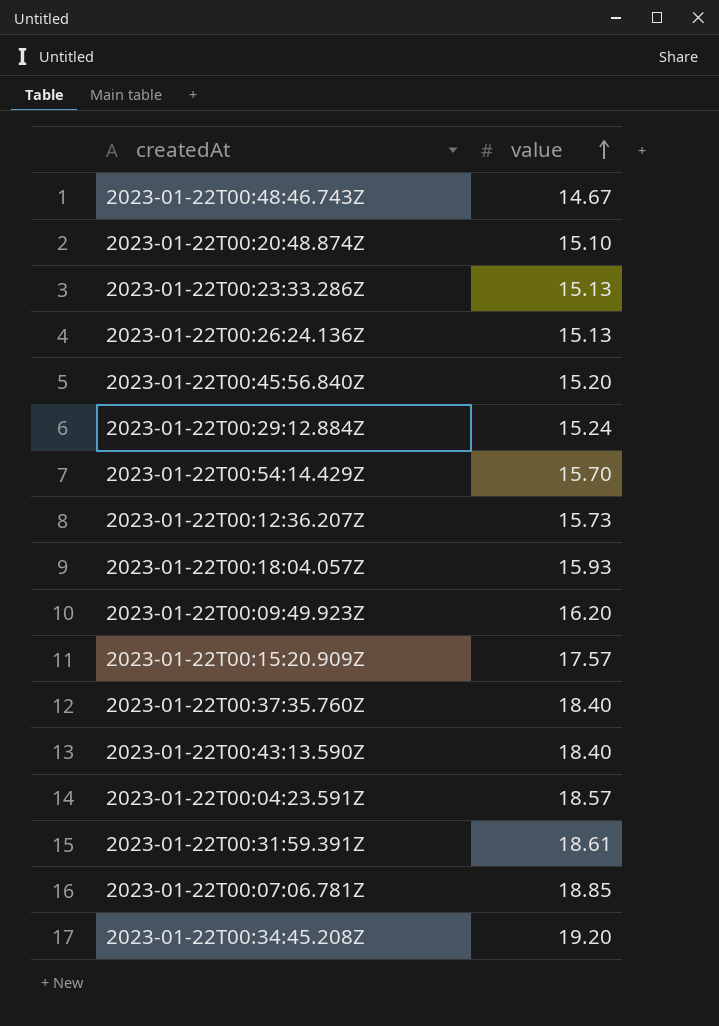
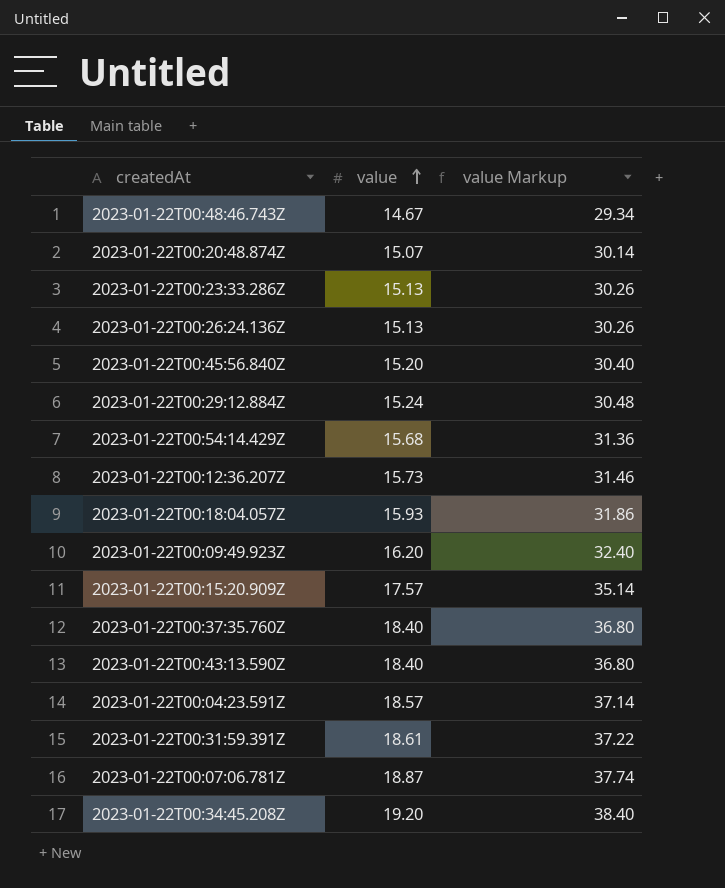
column value Markup | formula: none -> [value] * 2
2023-01-22T00:20:48.874Z | value: 15.10 -> 15.07
2023-01-22T00:54:14.429Z | value: 15.70 -> 15.68
2023-01-22T00:07:06.781Z | value: 18.85 -> 18.87

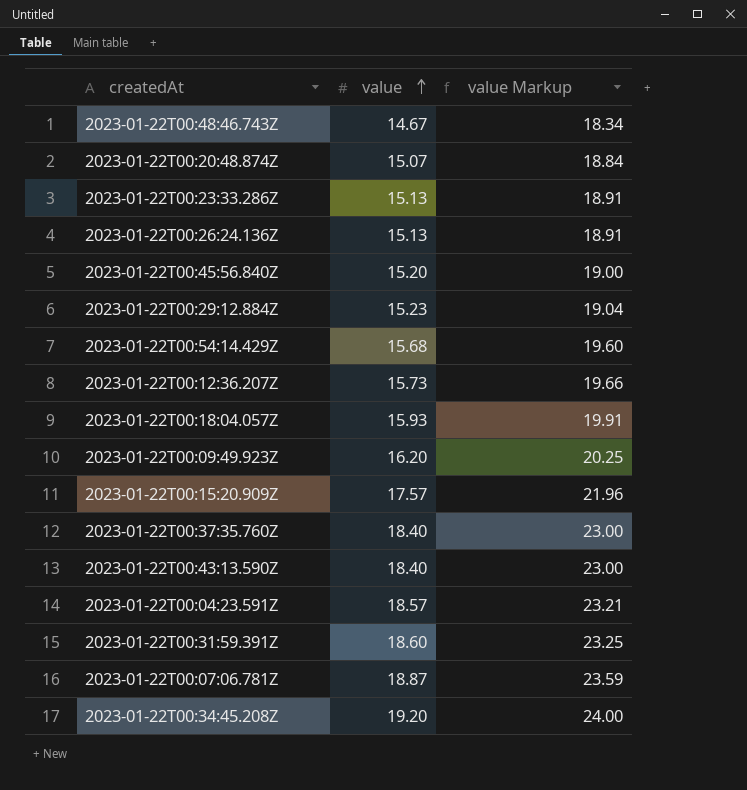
column value Markup | formula: [value] * 2 -> [value] * 1.25
2023-01-22T00:29:12.884Z | value: 15.24 -> 15.23
2023-01-22T00:31:59.391Z | value: 18.61 -> 18.60

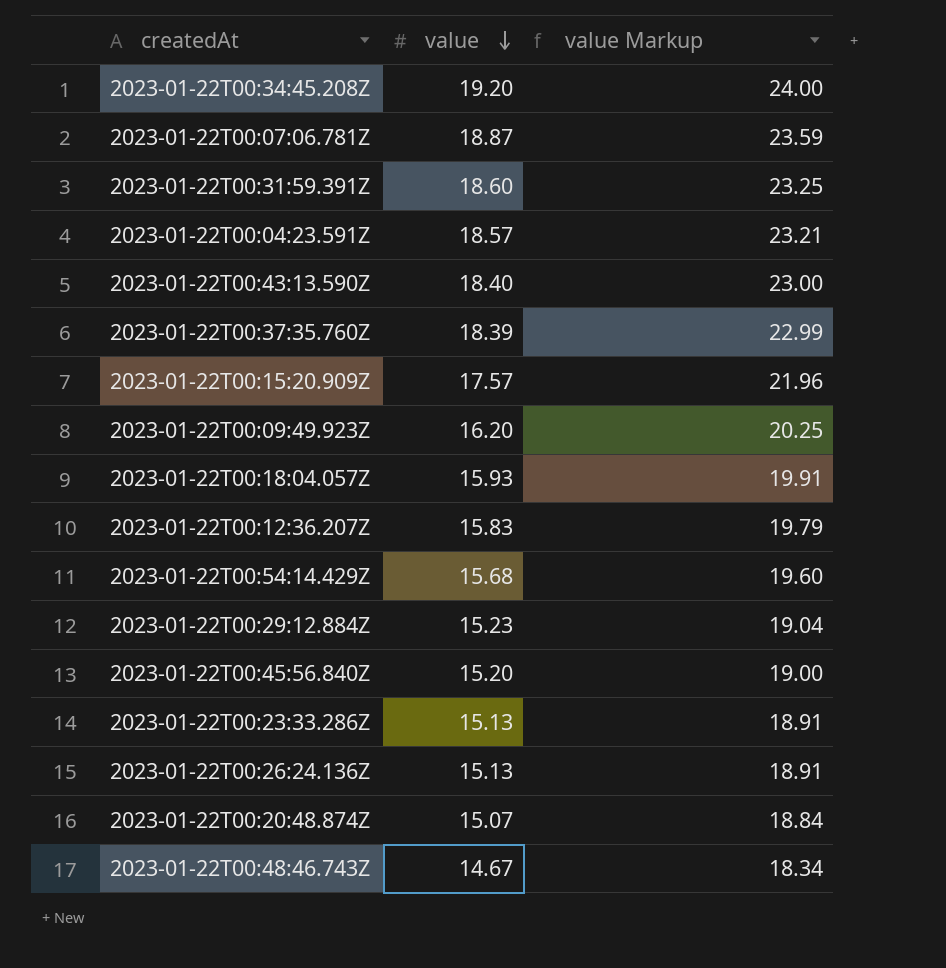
row order: value ascending -> value descending
2023-01-22T00:37:35.760Z | value: 18.40 -> 18.39
2023-01-22T00:37:35.760Z | value Markup: 23.00 -> 22.99
2023-01-22T00:12:36.207Z | value: 15.73 -> 15.83
2023-01-22T00:12:36.207Z | value Markup: 19.66 -> 19.79

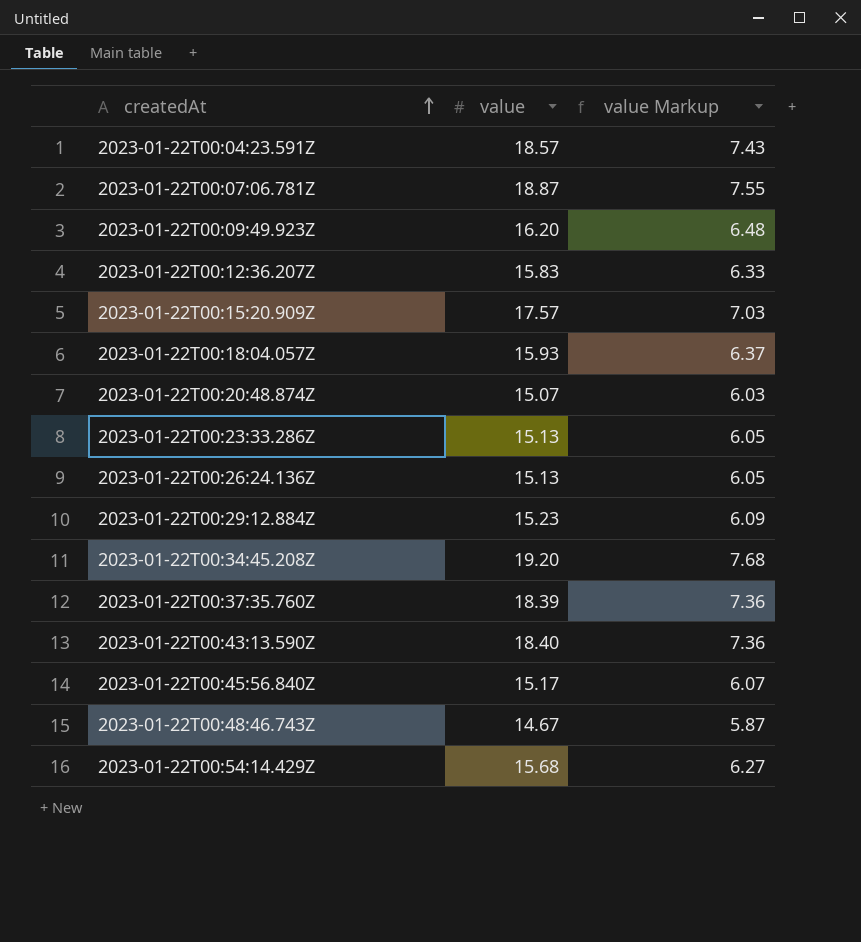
row order: value descending -> createdAt ascending
column value Markup | formula: [value] * 1.25 -> [value] * 0.4
row 2023-01-22T00:31:59.391Z: 18.60 | 23.25 -> none
2023-01-22T00:45:56.840Z | value: 15.20 -> 15.17

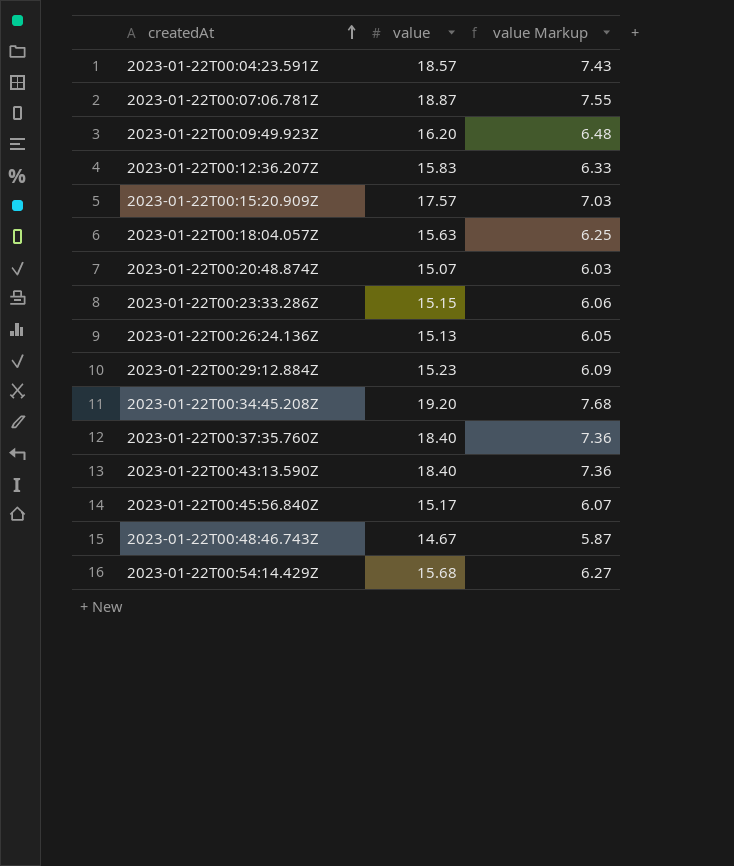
2023-01-22T00:18:04.057Z | value: 15.93 -> 15.63
2023-01-22T00:18:04.057Z | value Markup: 6.37 -> 6.25
2023-01-22T00:23:33.286Z | value: 15.13 -> 15.15
2023-01-22T00:23:33.286Z | value Markup: 6.05 -> 6.06
2023-01-22T00:37:35.760Z | value: 18.39 -> 18.40

